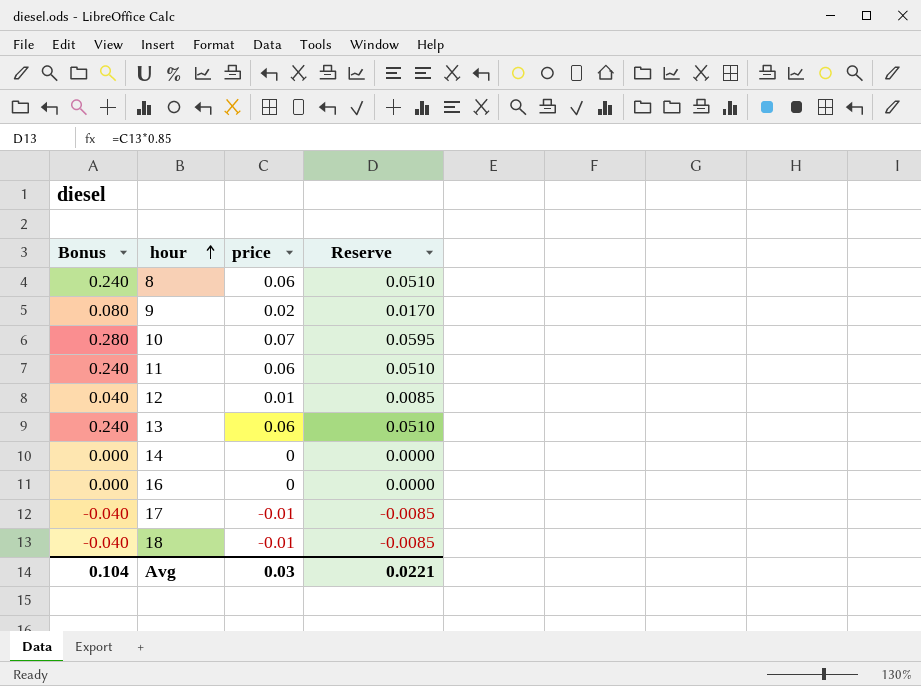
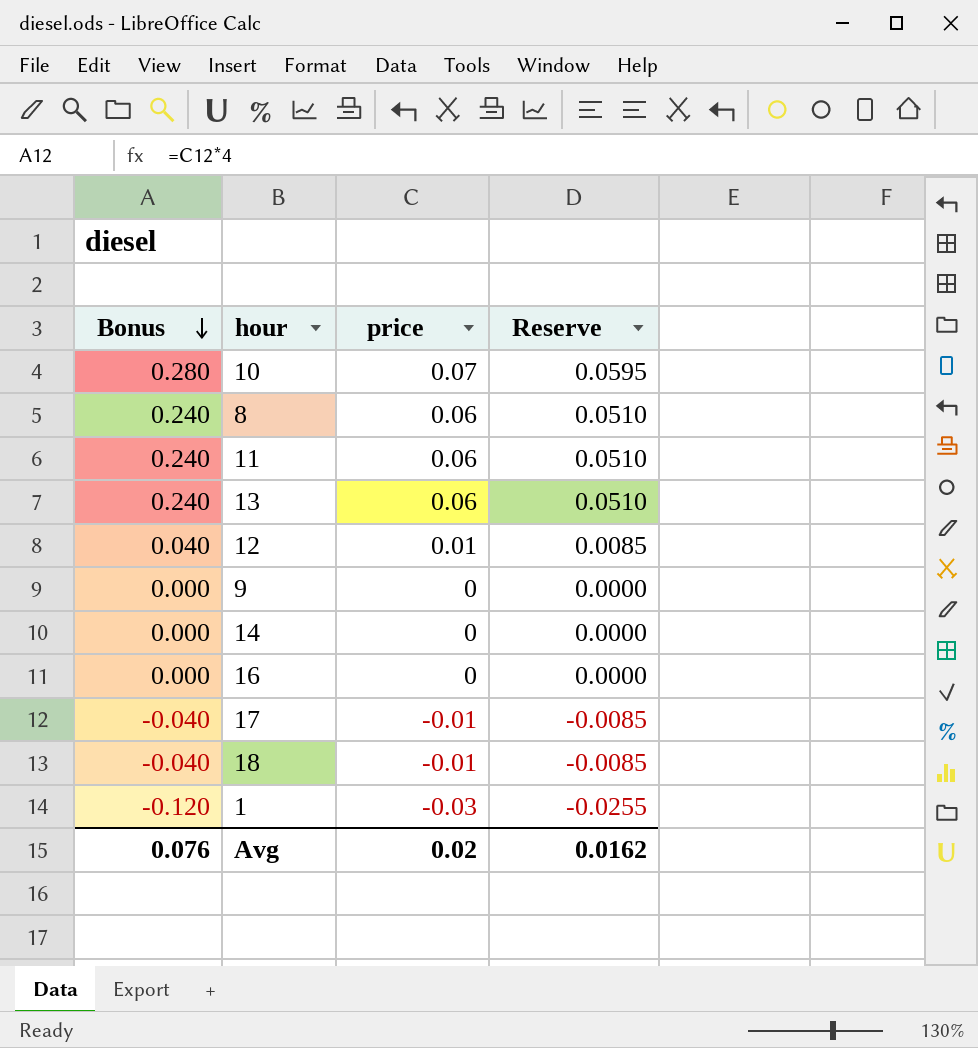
row order: hour ascending -> Bonus descending
9 | Bonus: 0.080 -> 0.000
9 | price: 0.02 -> 0
9 | Reserve: 0.0170 -> 0.0000
row 1: none -> -0.120 | -0.03 | -0.0255
Avg | Bonus: 0.104 -> 0.076
Avg | price: 0.03 -> 0.02
Avg | Reserve: 0.0221 -> 0.0162

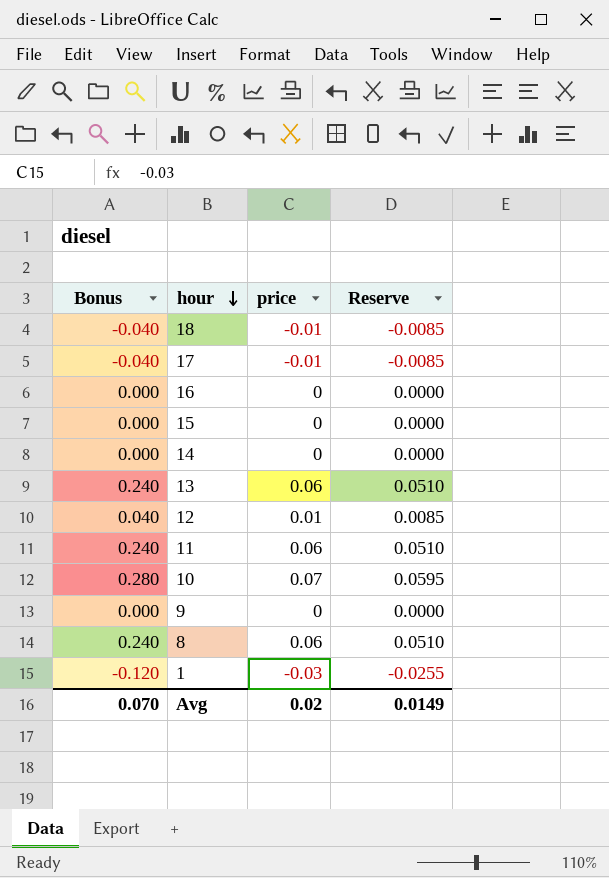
row order: Bonus descending -> hour descending
row 15: none -> 0.000 | 0 | 0.0000
Avg | Bonus: 0.076 -> 0.070
Avg | Reserve: 0.0162 -> 0.0149

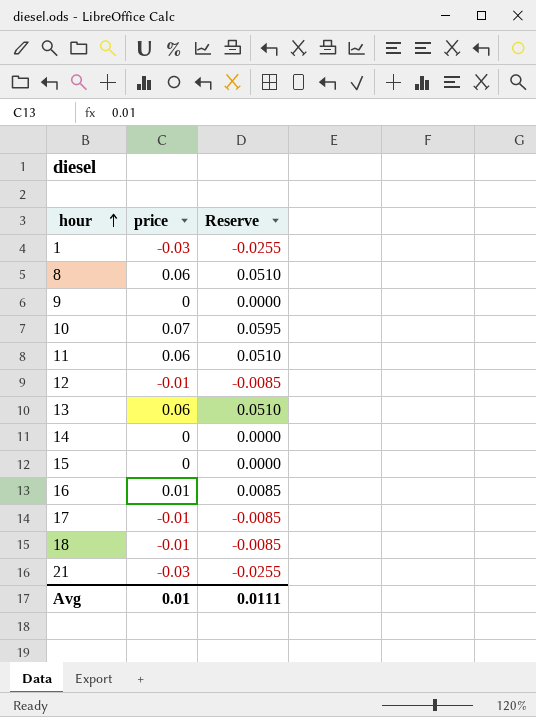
row order: hour descending -> hour ascending
column Bonus | formula: [price] * 4 -> none
12 | price: 0.01 -> -0.01
12 | Reserve: 0.0085 -> -0.0085
16 | price: 0 -> 0.01
16 | Reserve: 0.0000 -> 0.0085
row 21: none -> -0.03 | -0.0255
Avg | price: 0.02 -> 0.01
Avg | Reserve: 0.0149 -> 0.0111

